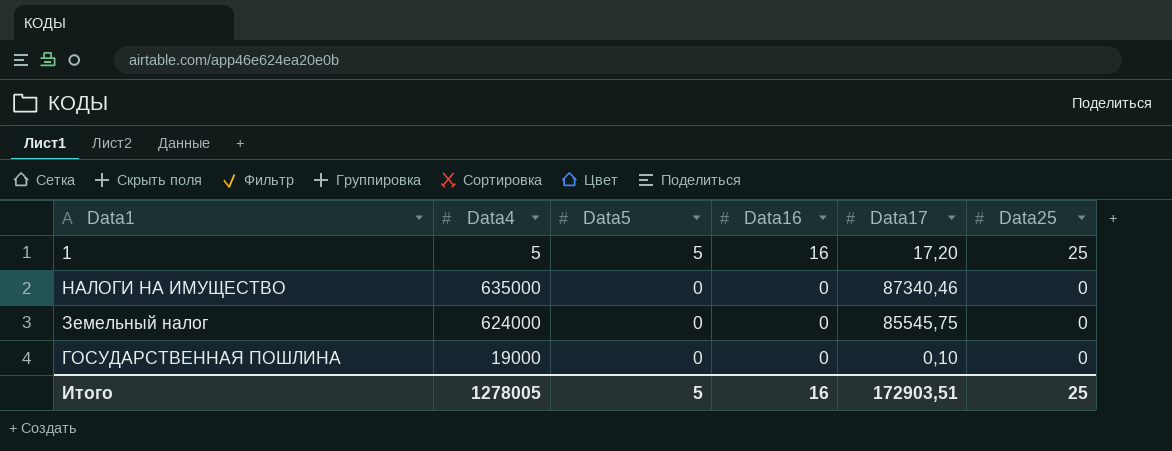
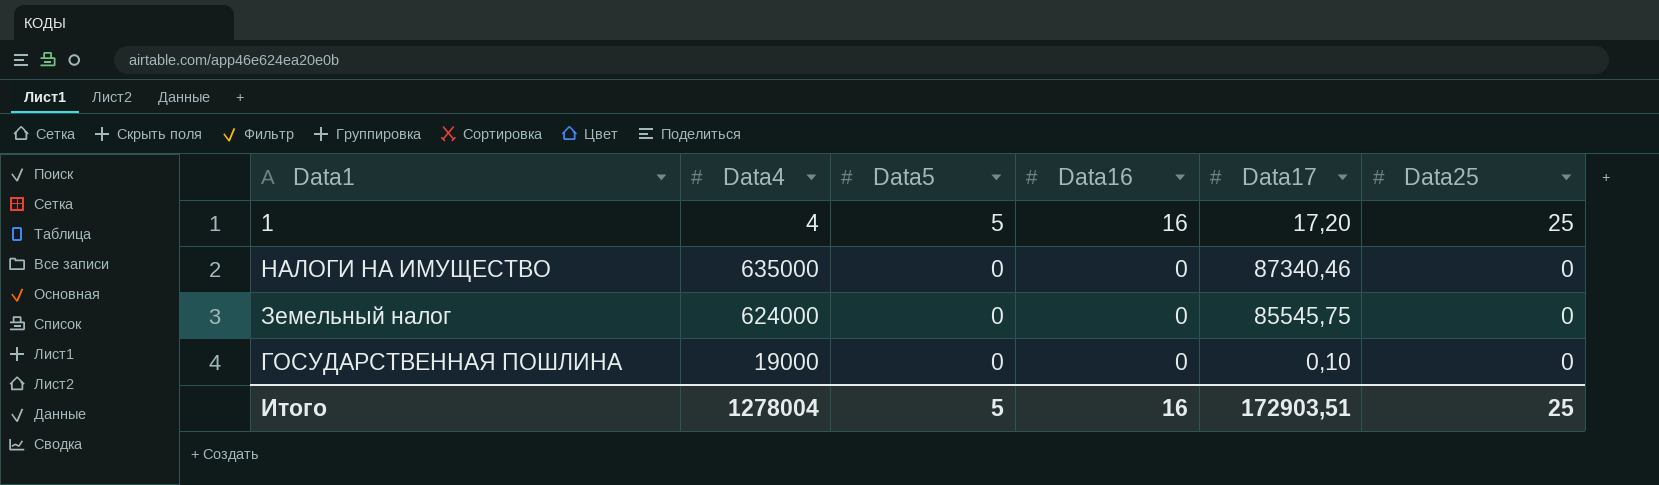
1 | Data4: 5 -> 4
Итого | Data4: 1278005 -> 1278004

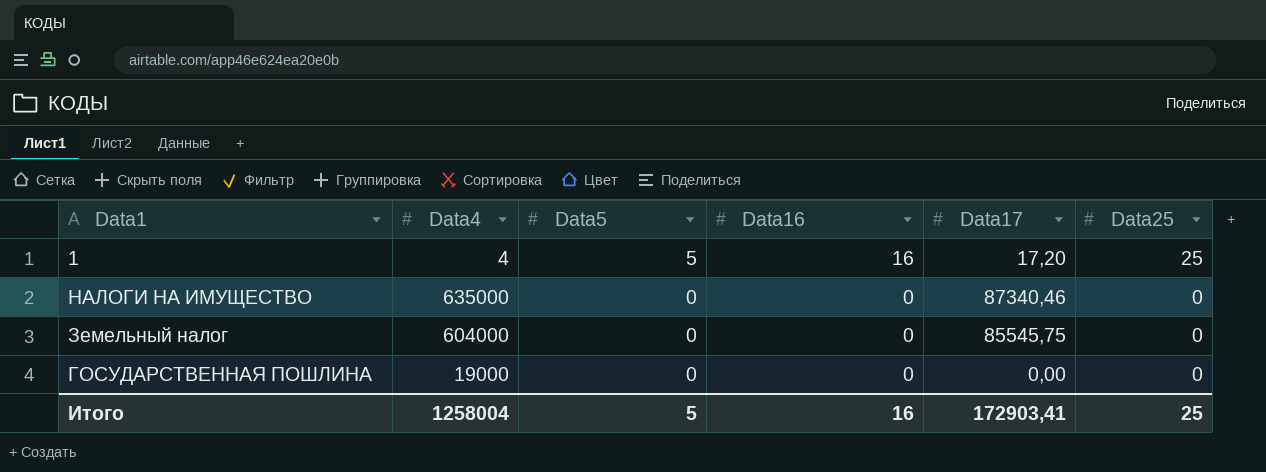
Земельный налог | Data4: 624000 -> 604000
ГОСУДАРСТВЕННАЯ ПОШЛИНА | Data17: 0,10 -> 0,00
Итого | Data4: 1278004 -> 1258004
Итого | Data17: 172903,51 -> 172903,41

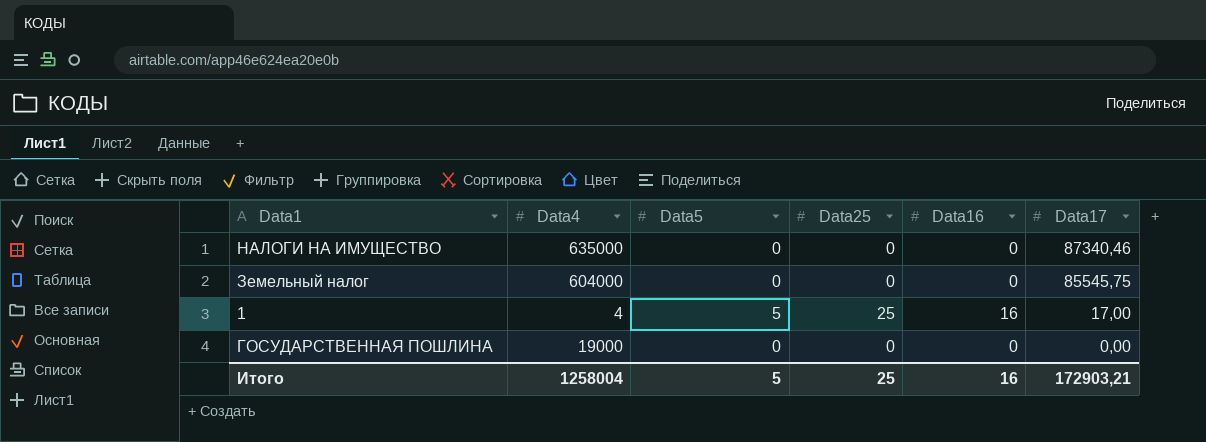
row order: Data5 descending -> Data17 descending
column Data25 | position: 6 -> 4
1 | Data17: 17,20 -> 17,00
Итого | Data17: 172903,41 -> 172903,21

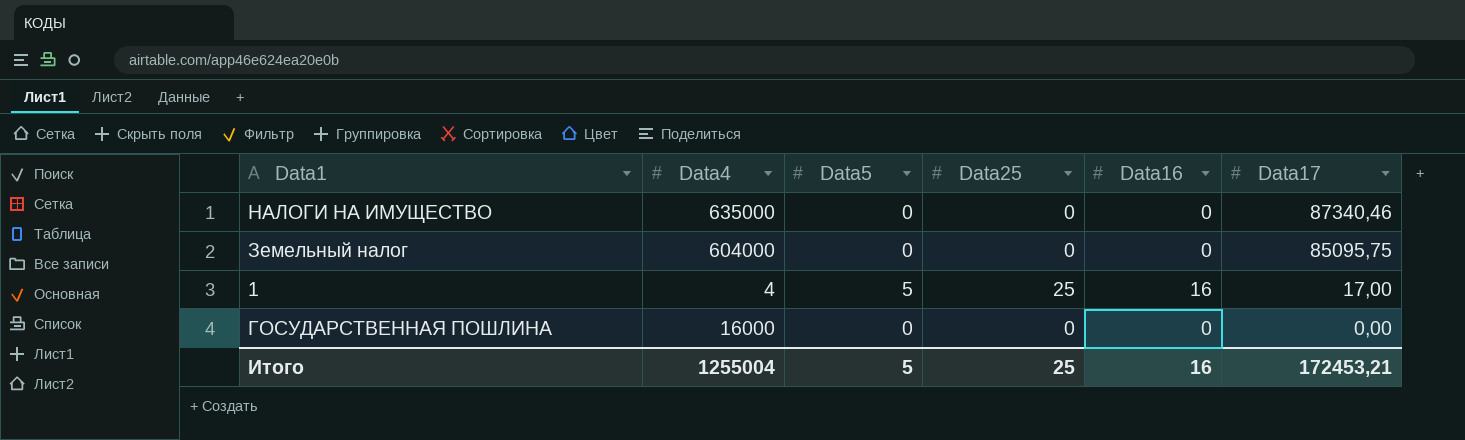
Земельный налог | Data17: 85545,75 -> 85095,75
ГОСУДАРСТВЕННАЯ ПОШЛИНА | Data4: 19000 -> 16000
Итого | Data4: 1258004 -> 1255004
Итого | Data17: 172903,21 -> 172453,21

